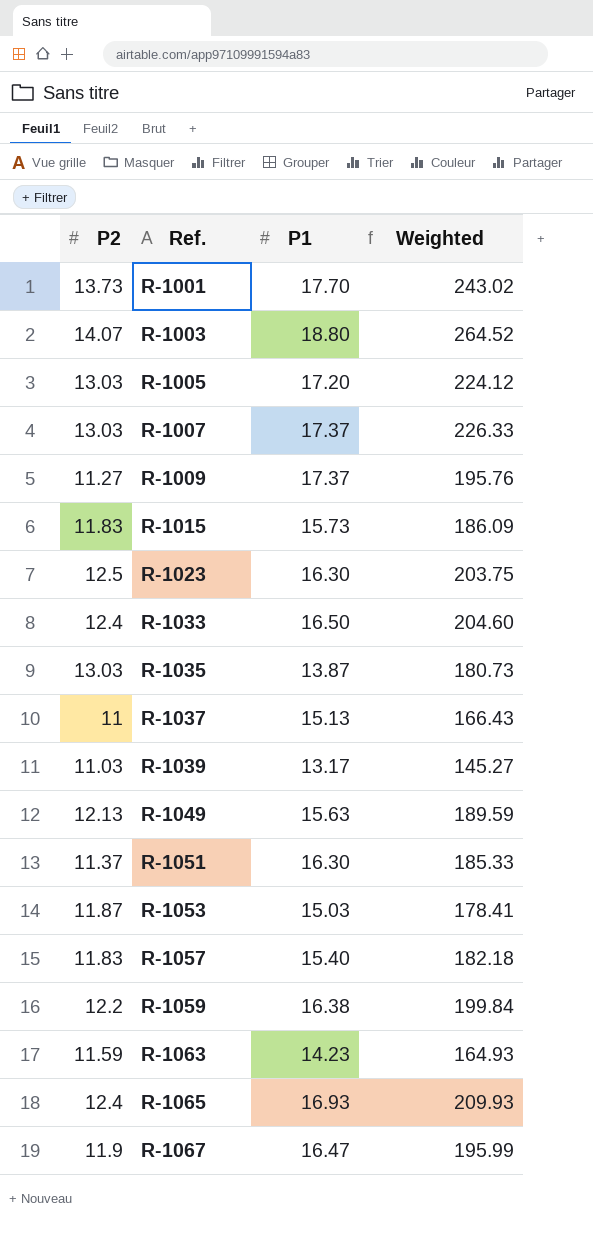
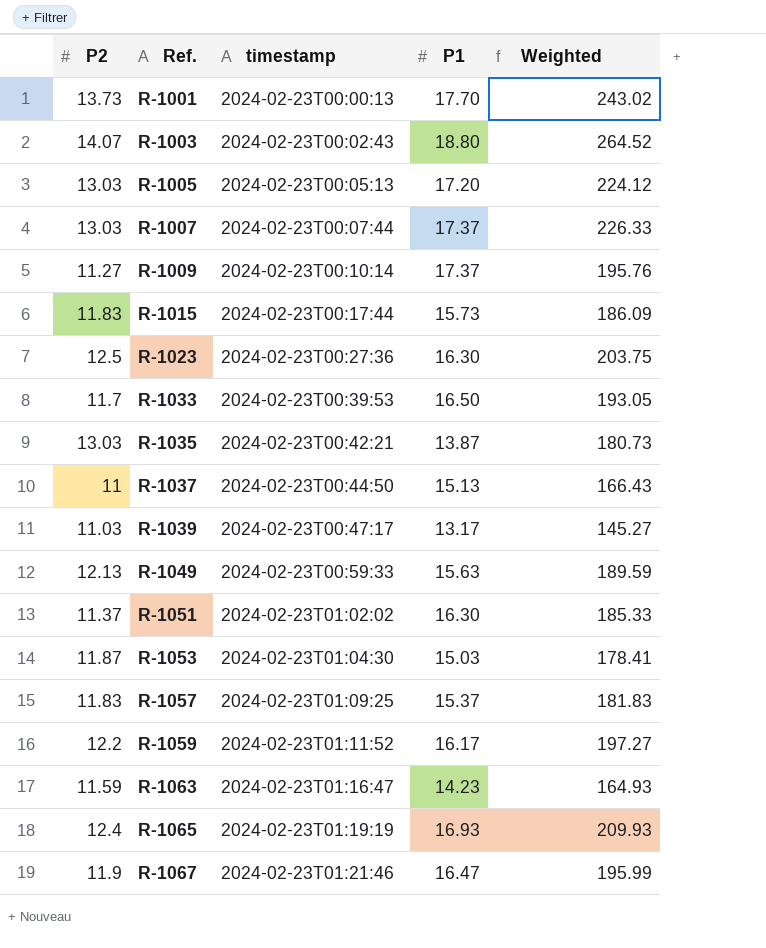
column timestamp | position: none -> 3
R-1033 | P2: 12.4 -> 11.7
R-1033 | Weighted: 204.60 -> 193.05
R-1057 | P1: 15.40 -> 15.37
R-1057 | Weighted: 182.18 -> 181.83
R-1059 | P1: 16.38 -> 16.17
R-1059 | Weighted: 199.84 -> 197.27

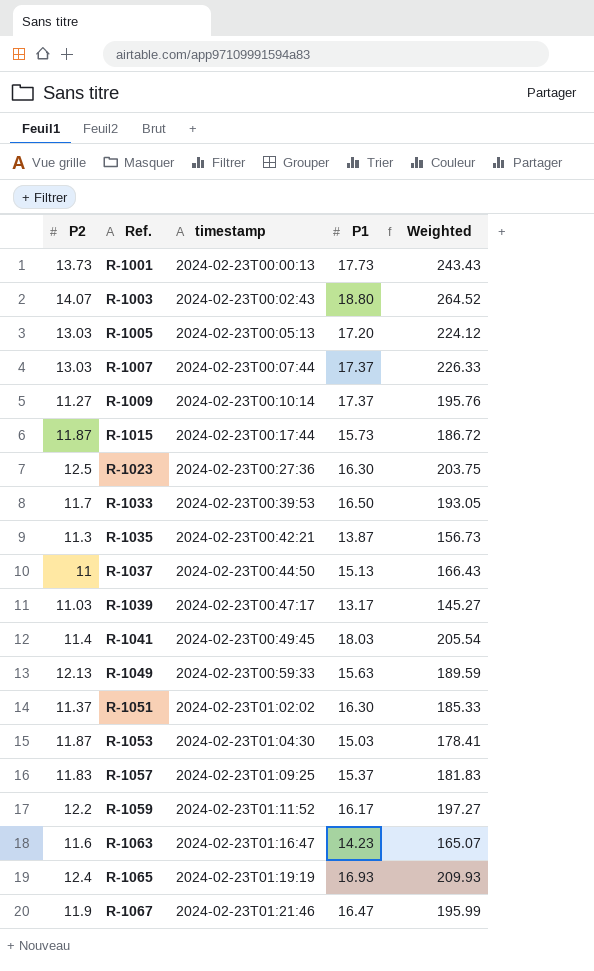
R-1001 | P1: 17.70 -> 17.73
R-1001 | Weighted: 243.02 -> 243.43
R-1015 | P2: 11.83 -> 11.87
R-1015 | Weighted: 186.09 -> 186.72
R-1035 | P2: 13.03 -> 11.3
R-1035 | Weighted: 180.73 -> 156.73
row R-1041: none -> 11.4 | 2024-02-23T00:49:45 | 18.03 | 205.54
R-1063 | P2: 11.59 -> 11.6
R-1063 | Weighted: 164.93 -> 165.07

